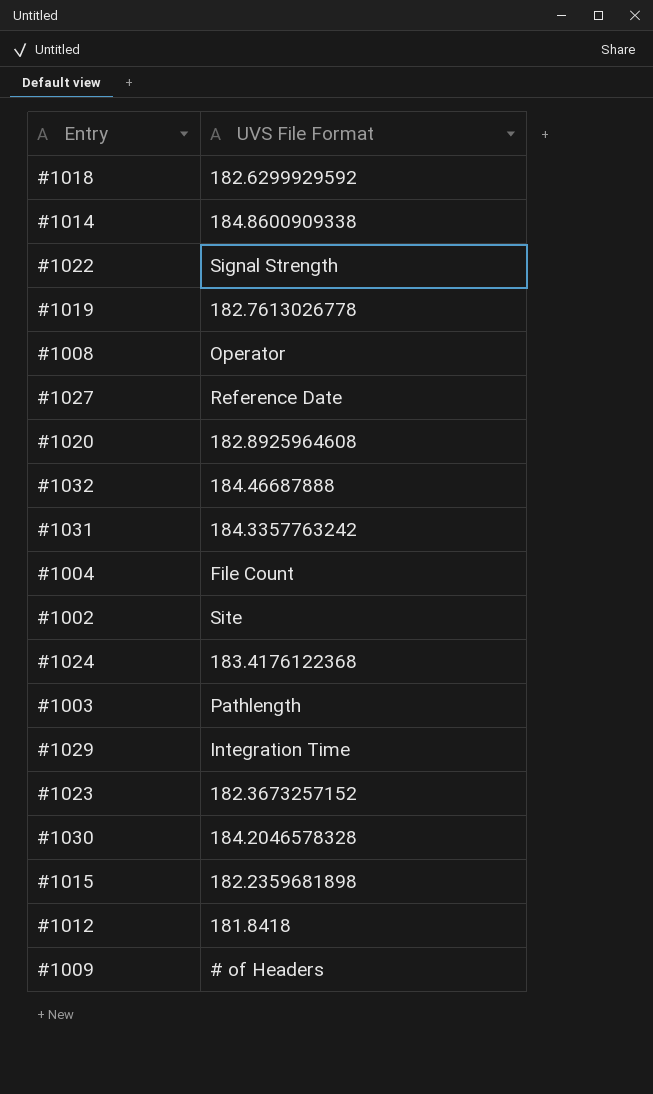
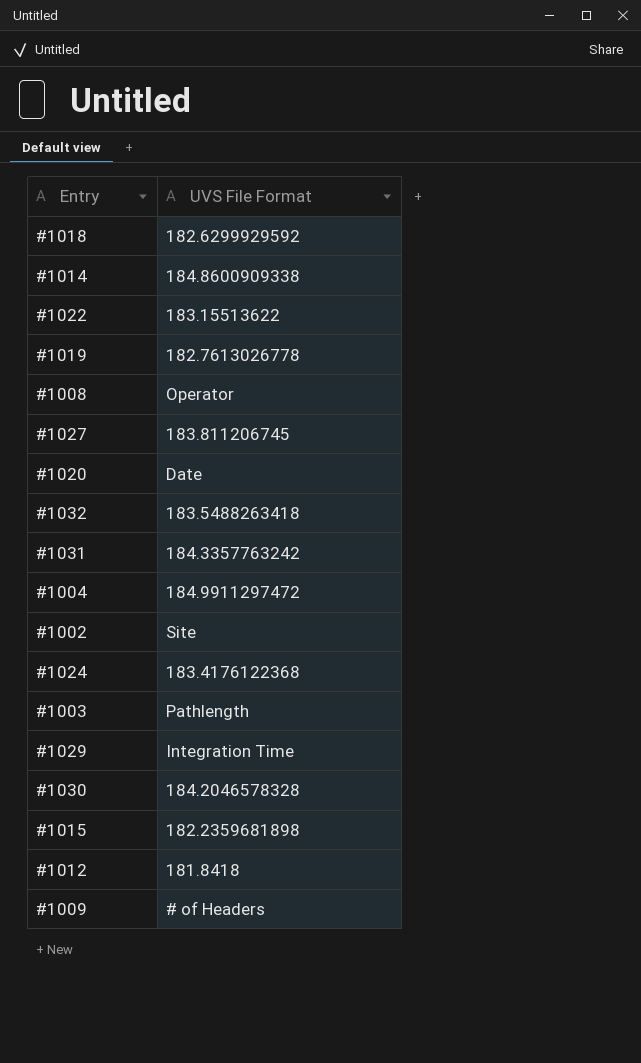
row #1023: 182.3673257152 -> none
#1022 | UVS File Format: Signal Strength -> 183.15513622
#1027 | UVS File Format: Reference Date -> 183.811206745
#1020 | UVS File Format: 182.8925964608 -> Date
#1032 | UVS File Format: 184.46687888 -> 183.5488263418
#1004 | UVS File Format: File Count -> 184.9911297472

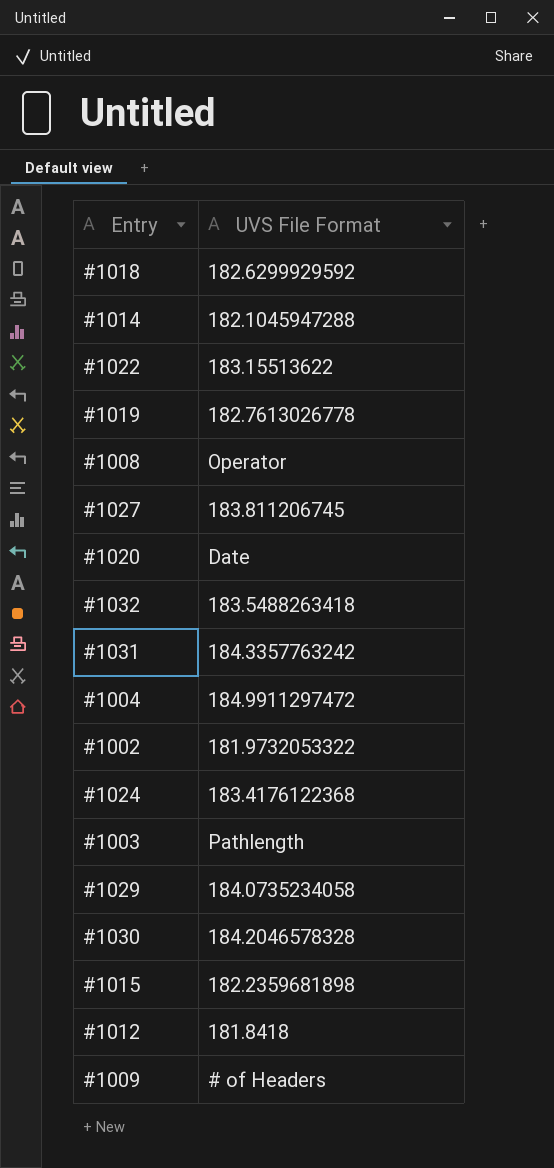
#1014 | UVS File Format: 184.8600909338 -> 182.1045947288
#1002 | UVS File Format: Site -> 181.9732053322
#1029 | UVS File Format: Integration Time -> 184.0735234058

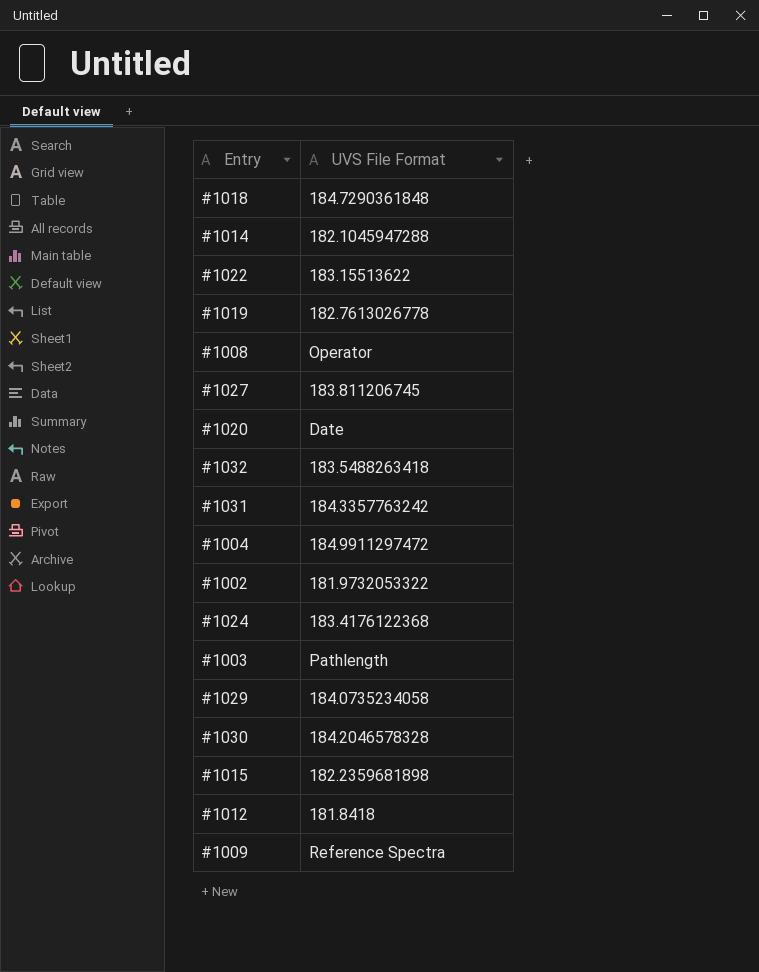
#1018 | UVS File Format: 182.6299929592 -> 184.7290361848
#1009 | UVS File Format: # of Headers -> Reference Spectra

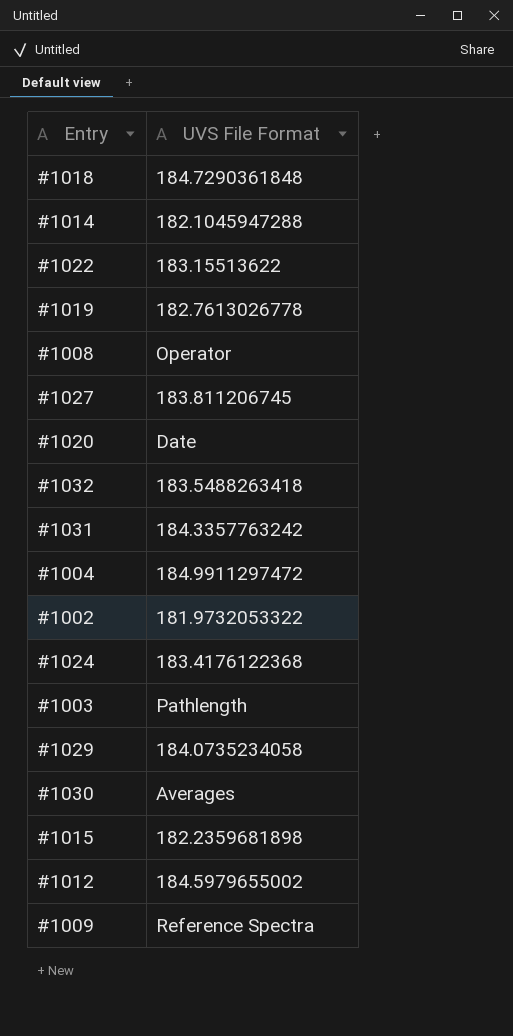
#1030 | UVS File Format: 184.2046578328 -> Averages
#1012 | UVS File Format: 181.8418 -> 184.5979655002

